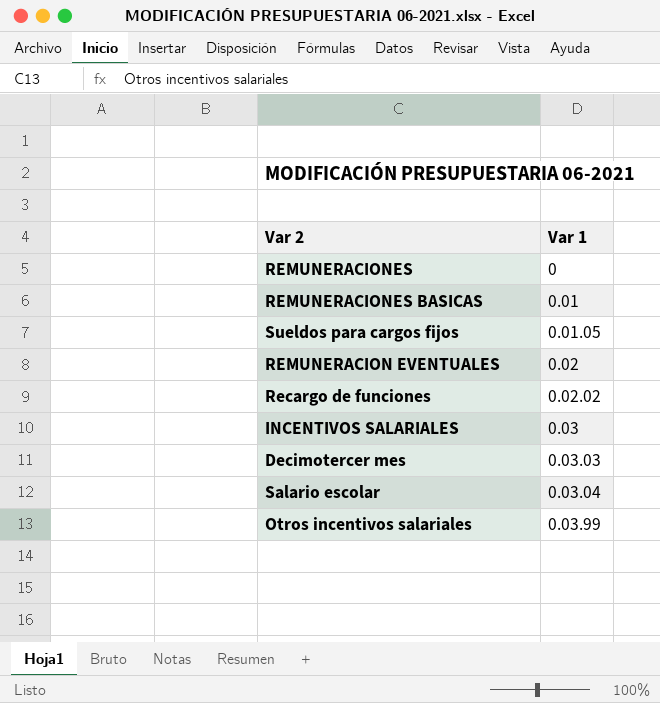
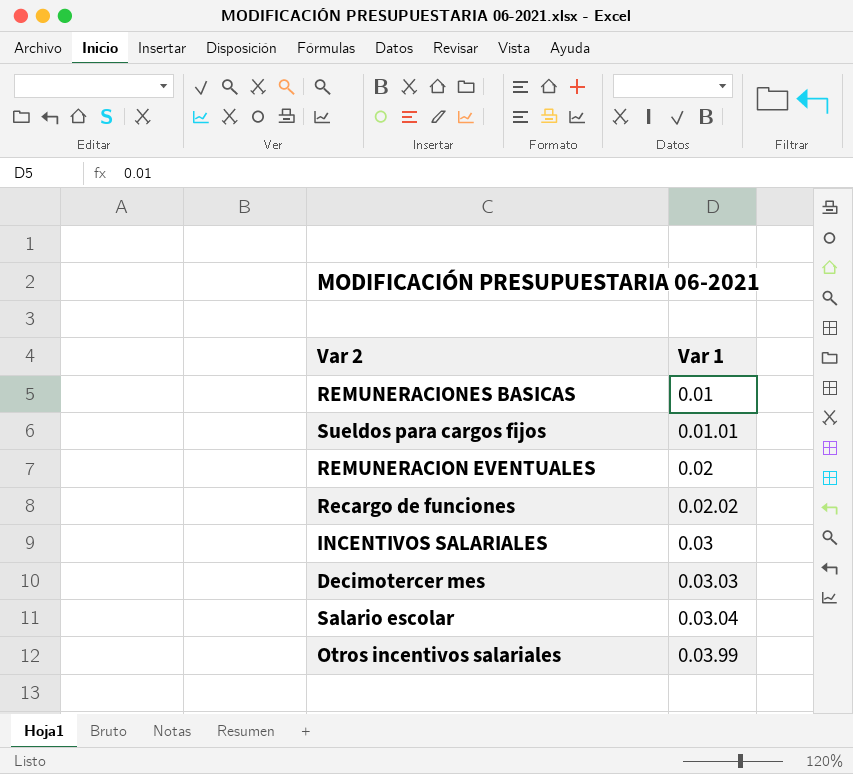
row REMUNERACIONES: 0 -> none
Sueldos para cargos fijos | Var 1: 0.01.05 -> 0.01.01

